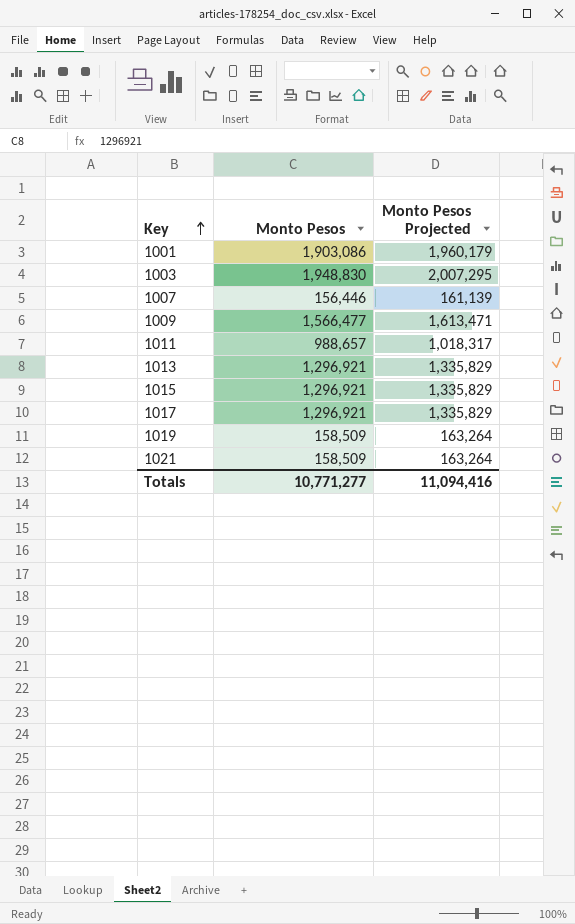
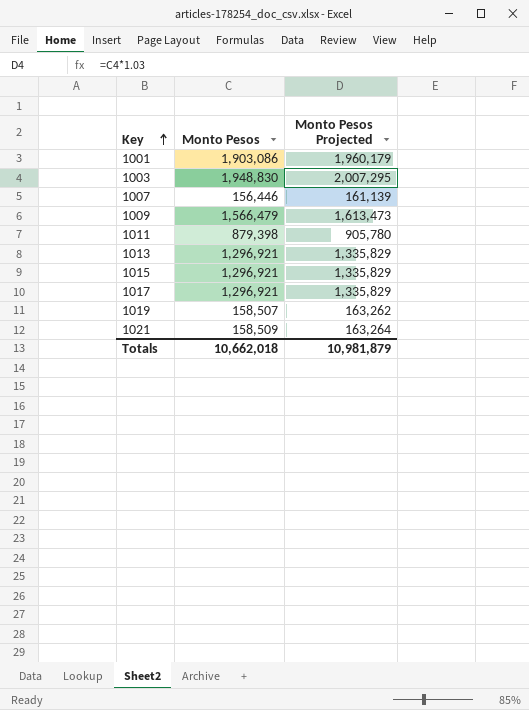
1009 | Monto Pesos: 1,566,477 -> 1,566,479
1009 | Monto Pesos Projected: 1,613,471 -> 1,613,473
1011 | Monto Pesos: 988,657 -> 879,398
1011 | Monto Pesos Projected: 1,018,317 -> 905,780
1019 | Monto Pesos: 158,509 -> 158,507
1019 | Monto Pesos Projected: 163,264 -> 163,262
Totals | Monto Pesos: 10,771,277 -> 10,662,018
Totals | Monto Pesos Projected: 11,094,416 -> 10,981,879

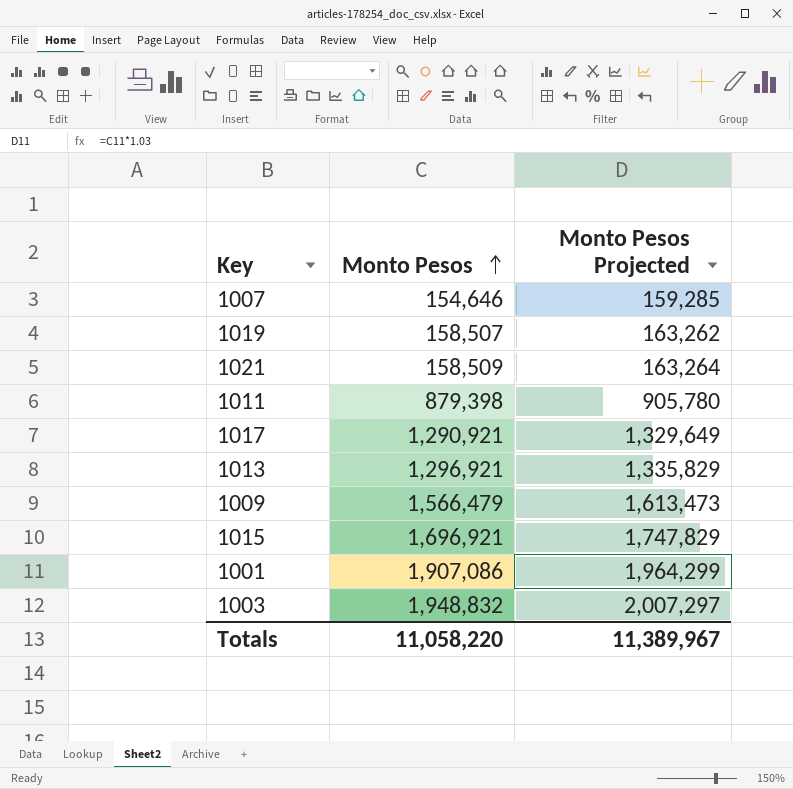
row order: Key ascending -> Monto Pesos ascending
1007 | Monto Pesos: 156,446 -> 154,646
1007 | Monto Pesos Projected: 161,139 -> 159,285
1017 | Monto Pesos: 1,296,921 -> 1,290,921
1017 | Monto Pesos Projected: 1,335,829 -> 1,329,649
1015 | Monto Pesos: 1,296,921 -> 1,696,921
1015 | Monto Pesos Projected: 1,335,829 -> 1,747,829
1001 | Monto Pesos: 1,903,086 -> 1,907,086
1001 | Monto Pesos Projected: 1,960,179 -> 1,964,299
1003 | Monto Pesos: 1,948,830 -> 1,948,832
1003 | Monto Pesos Projected: 2,007,295 -> 2,007,297
Totals | Monto Pesos: 10,662,018 -> 11,058,220
Totals | Monto Pesos Projected: 10,981,879 -> 11,389,967

